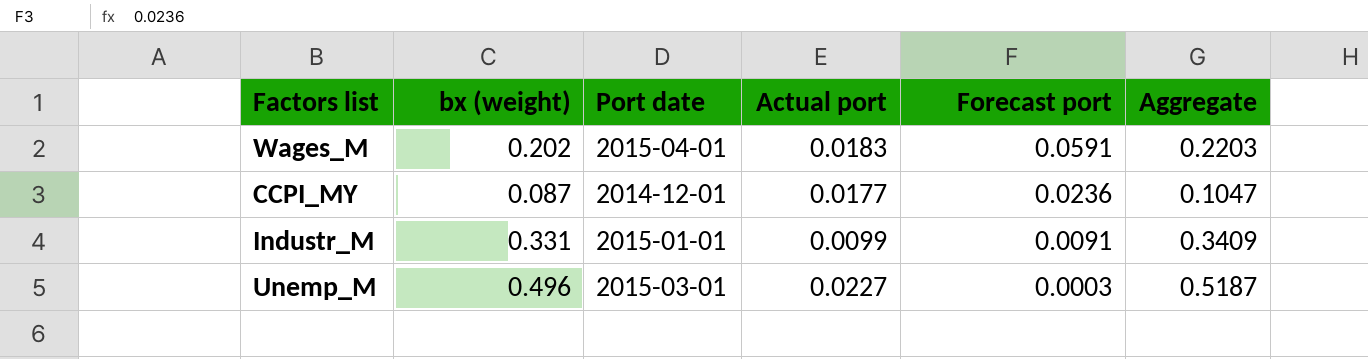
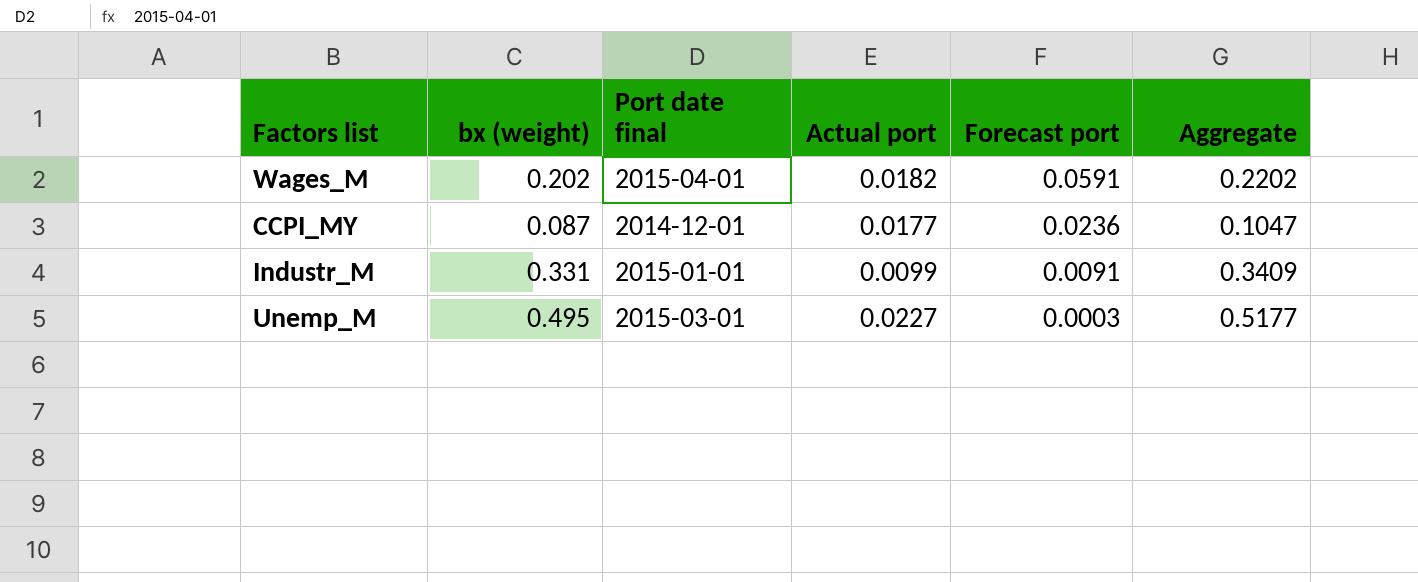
column name: Port date -> Port date final
Wages_M | Actual port: 0.0183 -> 0.0182
Wages_M | Aggregate: 0.2203 -> 0.2202
Unemp_M | bx (weight): 0.496 -> 0.495
Unemp_M | Aggregate: 0.5187 -> 0.5177

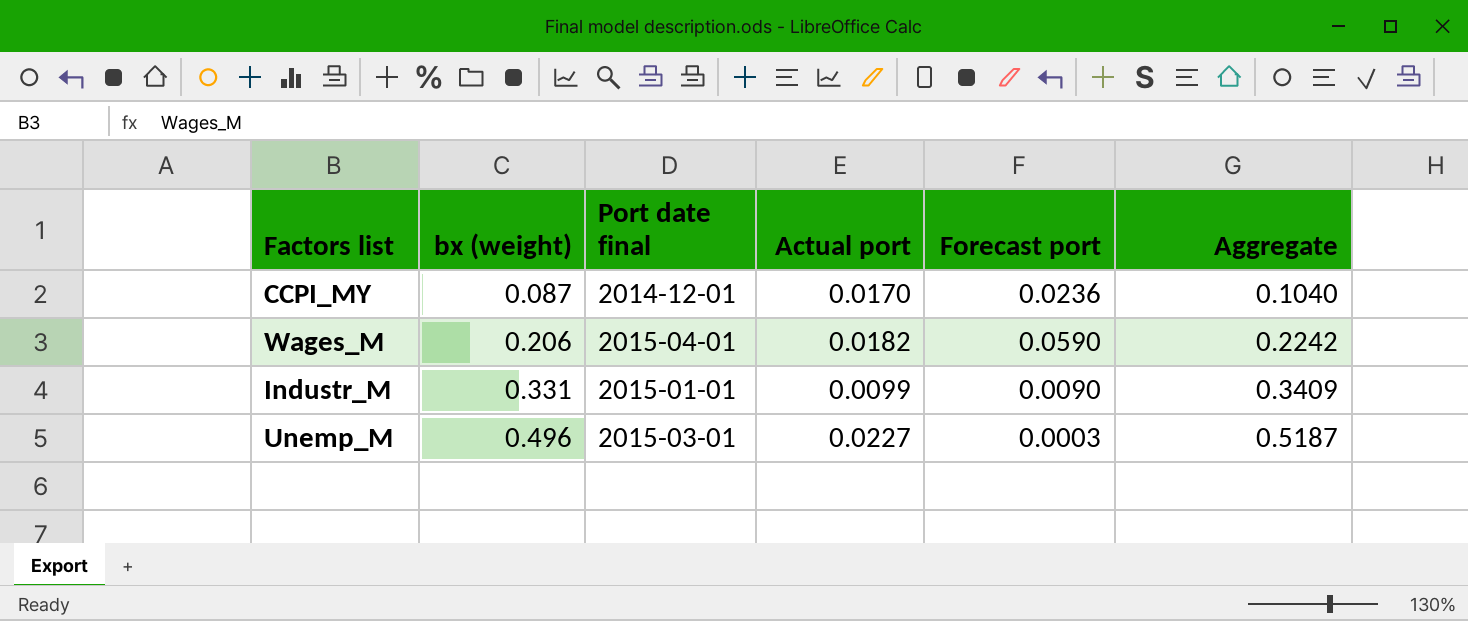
row order: Forecast port descending -> bx (weight) ascending
CCPI_MY | Actual port: 0.0177 -> 0.0170
CCPI_MY | Aggregate: 0.1047 -> 0.1040
Wages_M | bx (weight): 0.202 -> 0.206
Wages_M | Forecast port: 0.0591 -> 0.0590
Wages_M | Aggregate: 0.2202 -> 0.2242
Industr_M | Forecast port: 0.0091 -> 0.0090
Unemp_M | bx (weight): 0.495 -> 0.496
Unemp_M | Aggregate: 0.5177 -> 0.5187

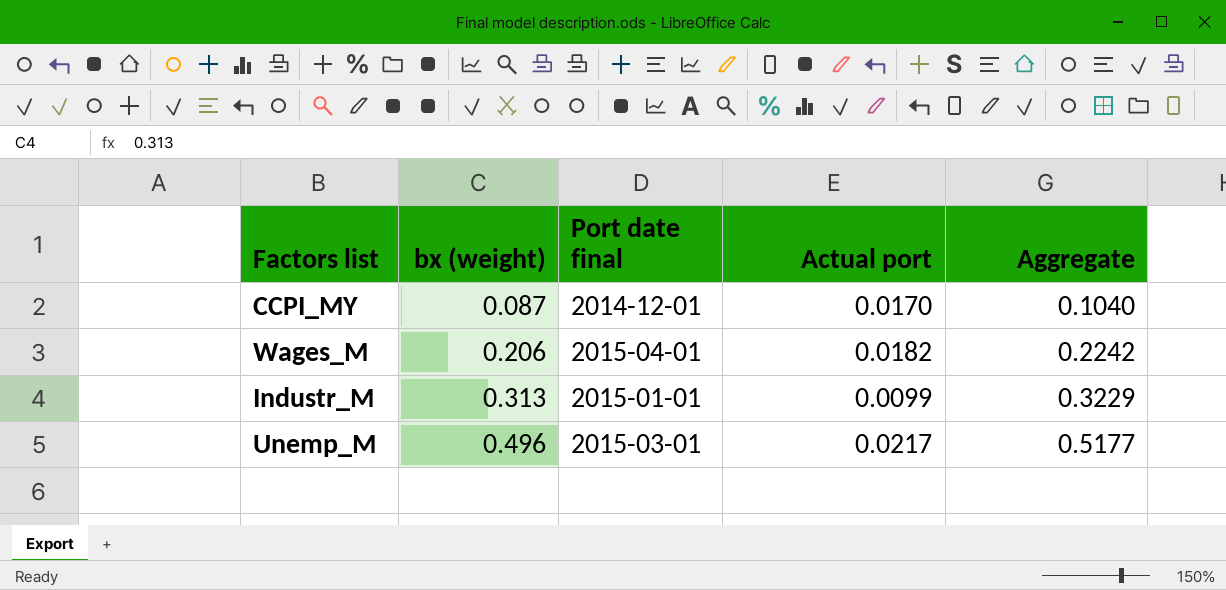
column Forecast port | position: 5 -> none
Industr_M | bx (weight): 0.331 -> 0.313
Industr_M | Aggregate: 0.3409 -> 0.3229
Unemp_M | Actual port: 0.0227 -> 0.0217
Unemp_M | Aggregate: 0.5187 -> 0.5177

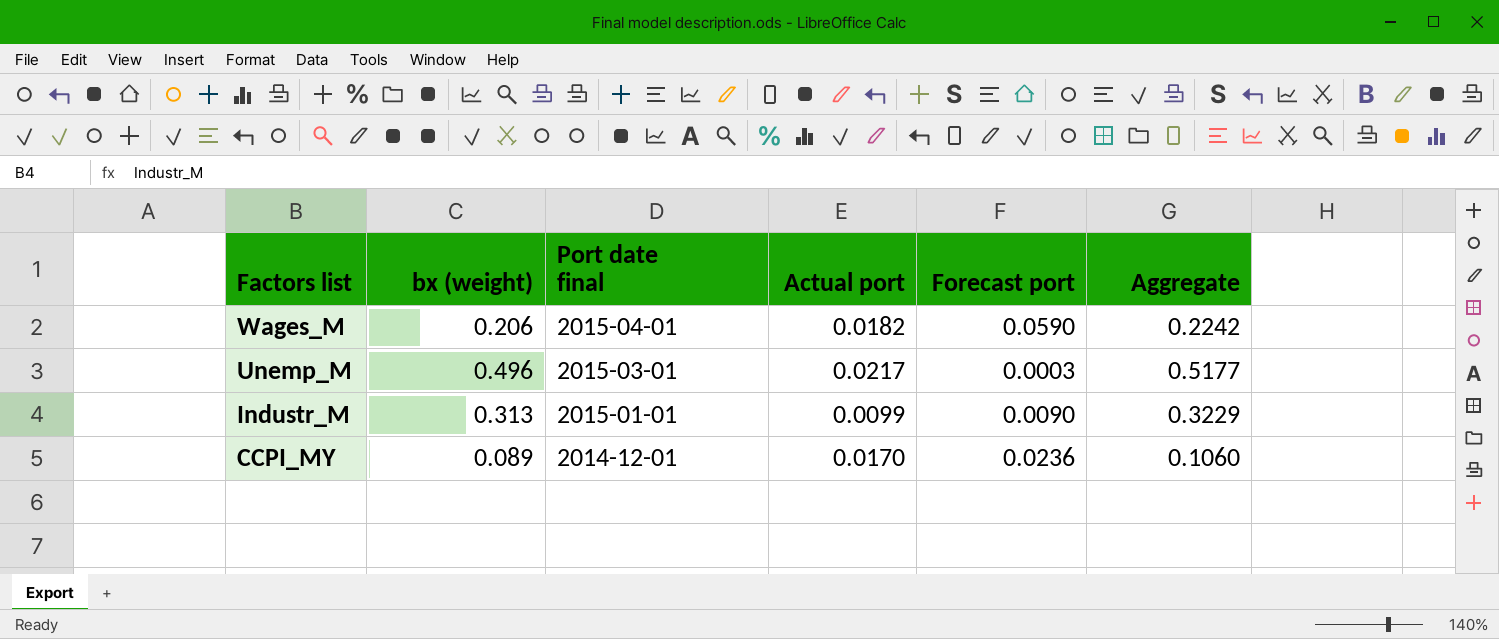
row order: bx (weight) ascending -> Factors list descending
column Forecast port | position: none -> 5
CCPI_MY | bx (weight): 0.087 -> 0.089
CCPI_MY | Aggregate: 0.1040 -> 0.1060

